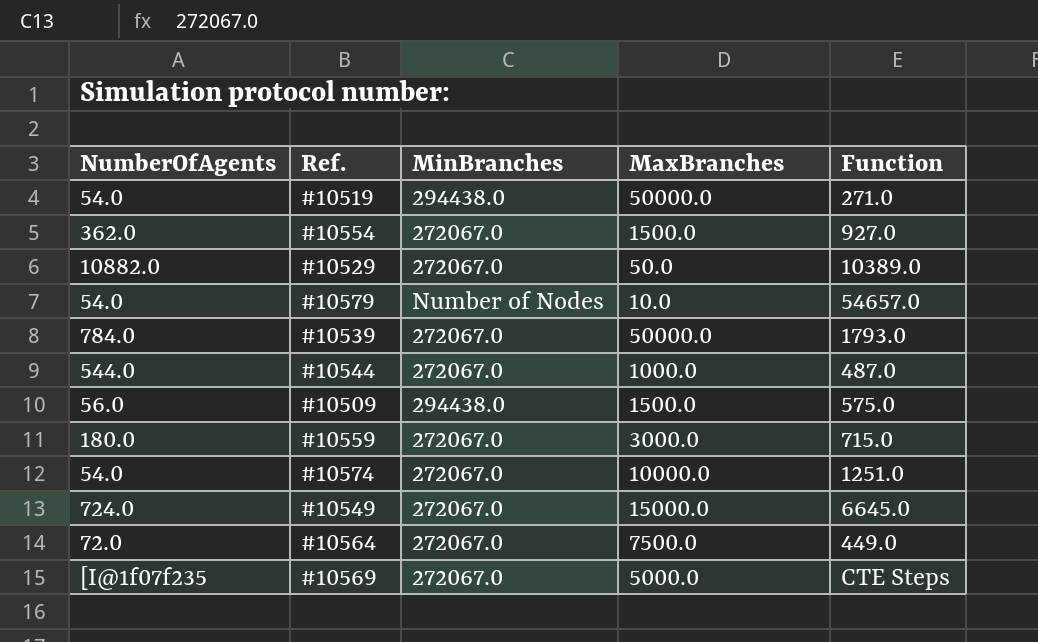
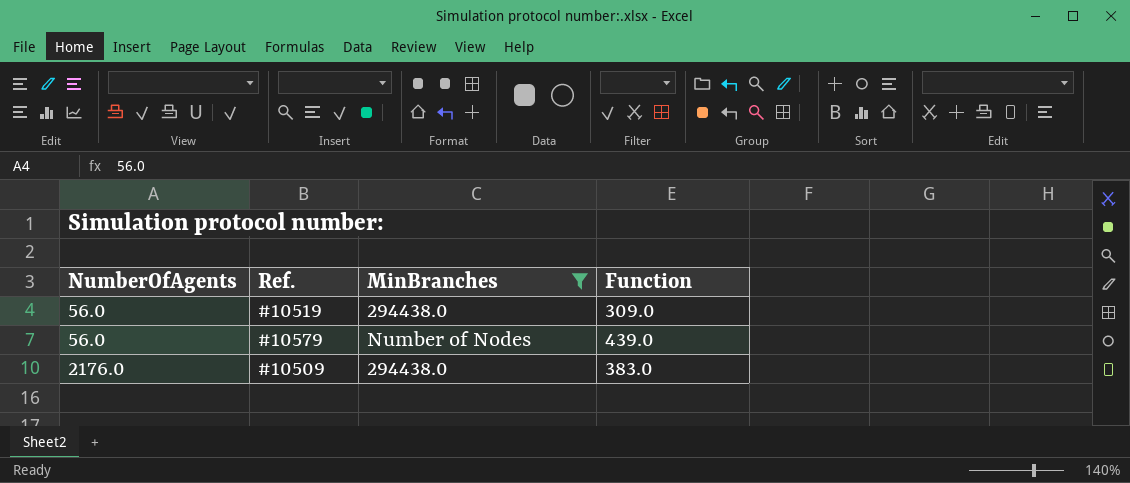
filter: none -> MinBranches != 272067.0
column MaxBranches | position: 4 -> none
#10519 | NumberOfAgents: 54.0 -> 56.0
#10519 | Function: 271.0 -> 309.0
#10579 | NumberOfAgents: 54.0 -> 56.0
#10579 | Function: 54657.0 -> 439.0
#10509 | NumberOfAgents: 56.0 -> 2176.0
#10509 | Function: 575.0 -> 383.0

